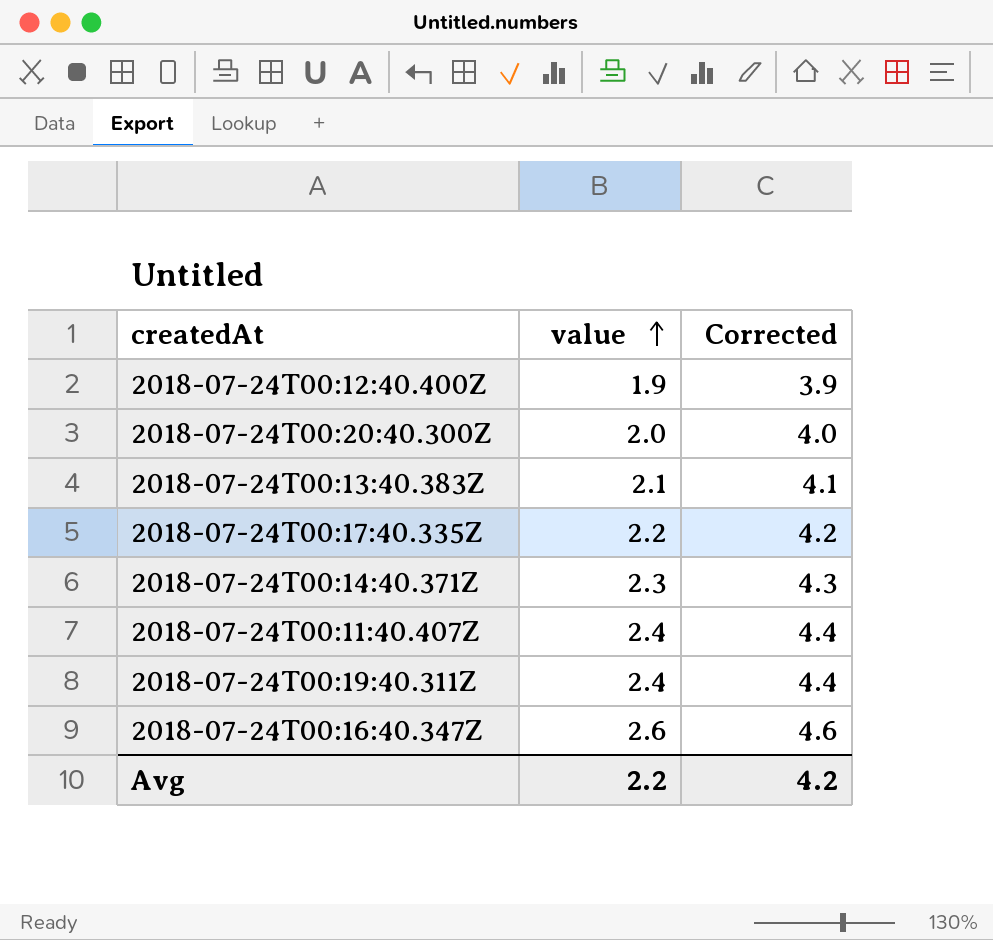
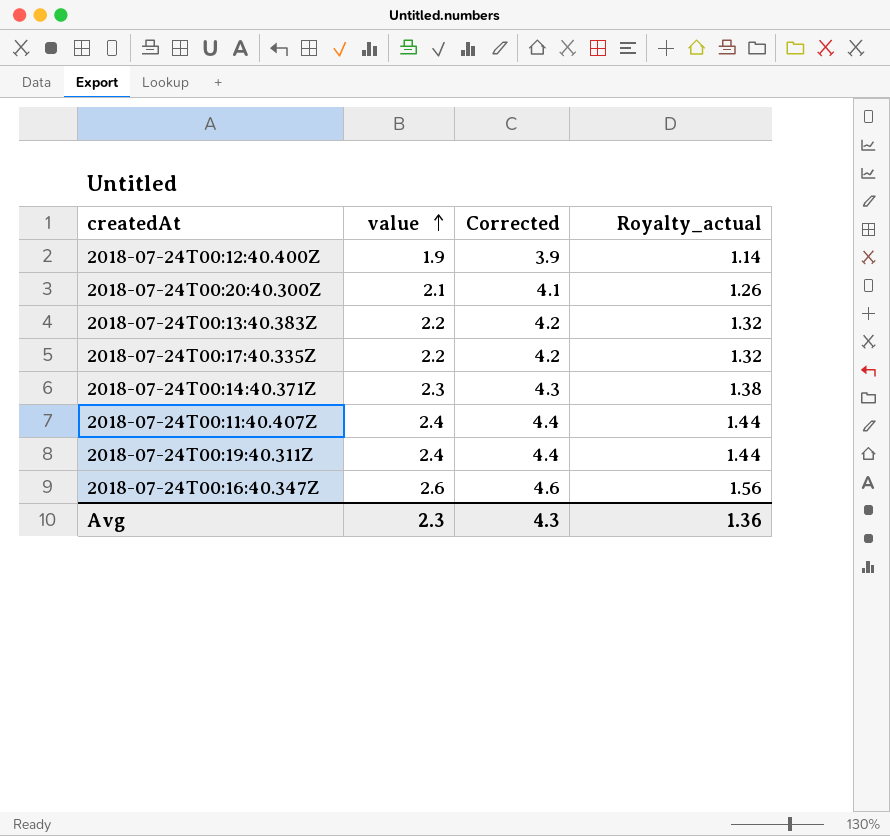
column Royalty_actual | formula: none -> [value] * 0.6
2018-07-24T00:20:40.300Z | value: 2.0 -> 2.1
2018-07-24T00:20:40.300Z | Corrected: 4.0 -> 4.1
2018-07-24T00:13:40.383Z | value: 2.1 -> 2.2
2018-07-24T00:13:40.383Z | Corrected: 4.1 -> 4.2
Avg | value: 2.2 -> 2.3
Avg | Corrected: 4.2 -> 4.3

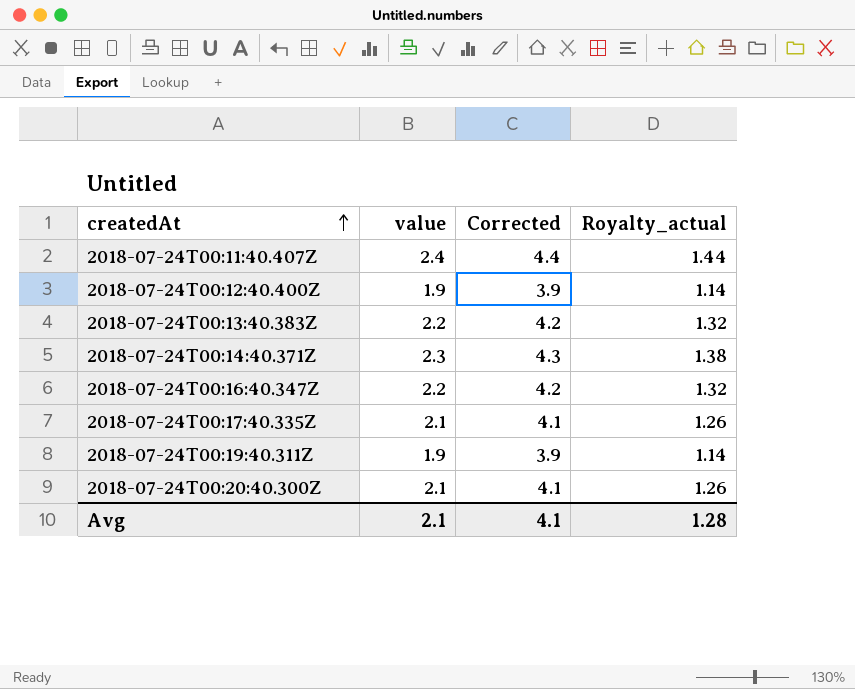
row order: value ascending -> createdAt ascending
2018-07-24T00:16:40.347Z | value: 2.6 -> 2.2
2018-07-24T00:16:40.347Z | Corrected: 4.6 -> 4.2
2018-07-24T00:16:40.347Z | Royalty_actual: 1.56 -> 1.32
2018-07-24T00:17:40.335Z | value: 2.2 -> 2.1
2018-07-24T00:17:40.335Z | Corrected: 4.2 -> 4.1
2018-07-24T00:17:40.335Z | Royalty_actual: 1.32 -> 1.26
2018-07-24T00:19:40.311Z | value: 2.4 -> 1.9
2018-07-24T00:19:40.311Z | Corrected: 4.4 -> 3.9
2018-07-24T00:19:40.311Z | Royalty_actual: 1.44 -> 1.14
Avg | value: 2.3 -> 2.1
Avg | Corrected: 4.3 -> 4.1
Avg | Royalty_actual: 1.36 -> 1.28

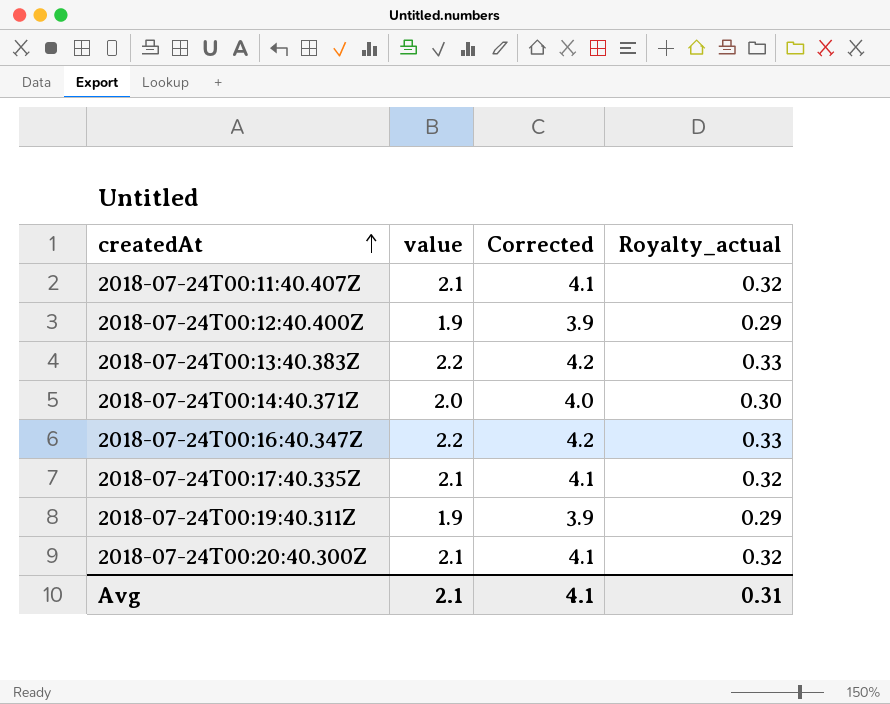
column Royalty_actual | formula: [value] * 0.6 -> [value] * 0.15
2018-07-24T00:11:40.407Z | value: 2.4 -> 2.1
2018-07-24T00:11:40.407Z | Corrected: 4.4 -> 4.1
2018-07-24T00:14:40.371Z | value: 2.3 -> 2.0
2018-07-24T00:14:40.371Z | Corrected: 4.3 -> 4.0
Avg | Royalty_actual: 1.28 -> 0.31

